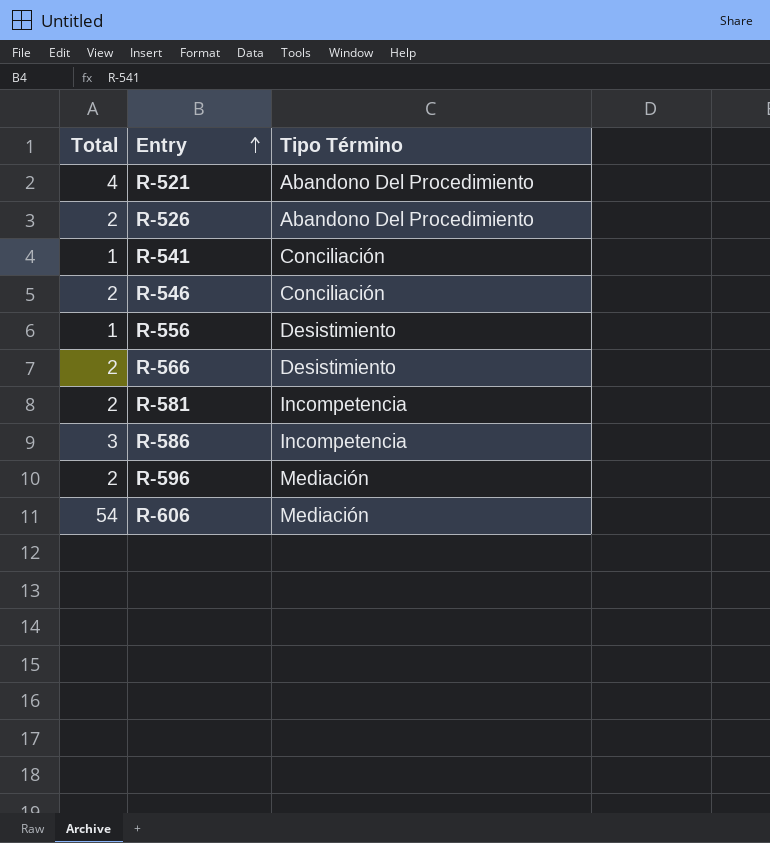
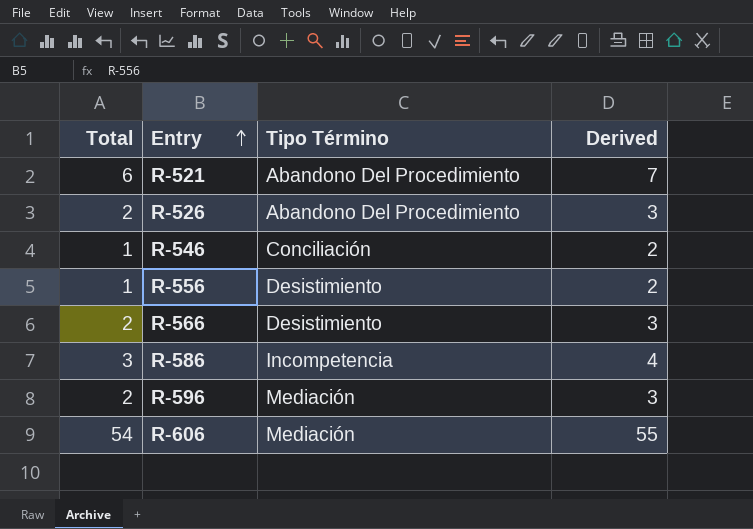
column Derived | formula: none -> [Total] + 1
row R-541: 1 | Conciliación -> none
row R-581: 2 | Incompetencia -> none
R-521 | Total: 4 -> 6
R-546 | Total: 2 -> 1

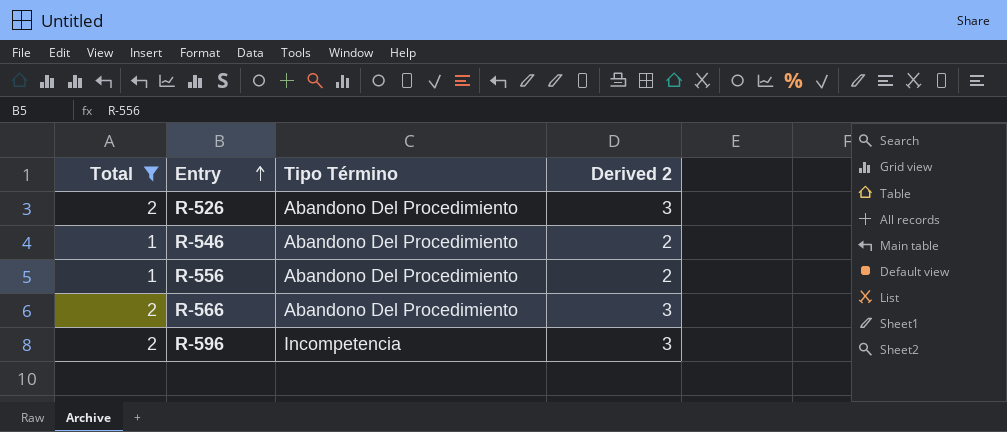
filter: none -> Total <= 2
column name: Derived -> Derived 2
R-546 | Tipo Término: Conciliación -> Abandono Del Procedimiento
R-556 | Tipo Término: Desistimiento -> Abandono Del Procedimiento
R-566 | Tipo Término: Desistimiento -> Abandono Del Procedimiento
R-596 | Tipo Término: Mediación -> Incompetencia

